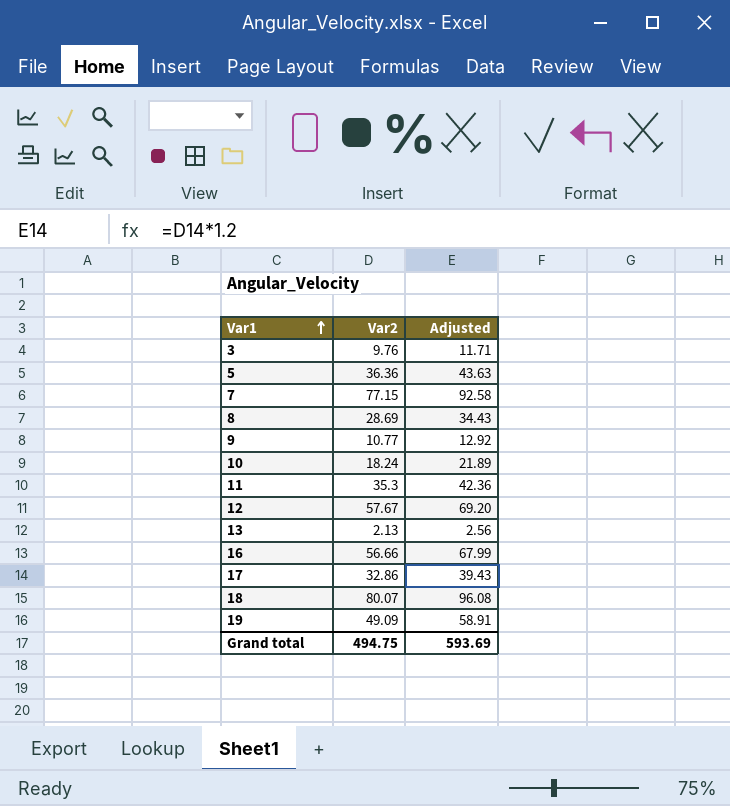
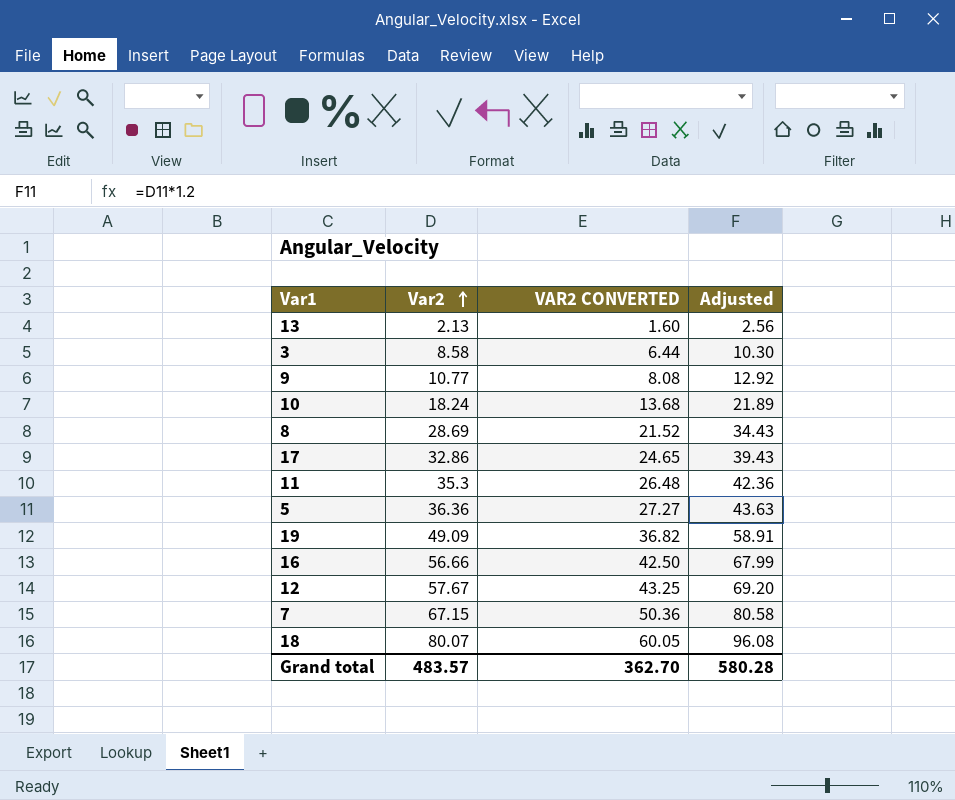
row order: Var1 ascending -> Var2 ascending
column VAR2 CONVERTED | formula: none -> [Var2] * 0.75
3 | Var2: 9.76 -> 8.58
3 | Adjusted: 11.71 -> 10.30
7 | Var2: 77.15 -> 67.15
7 | Adjusted: 92.58 -> 80.58
Grand total | Var2: 494.75 -> 483.57
Grand total | Adjusted: 593.69 -> 580.28

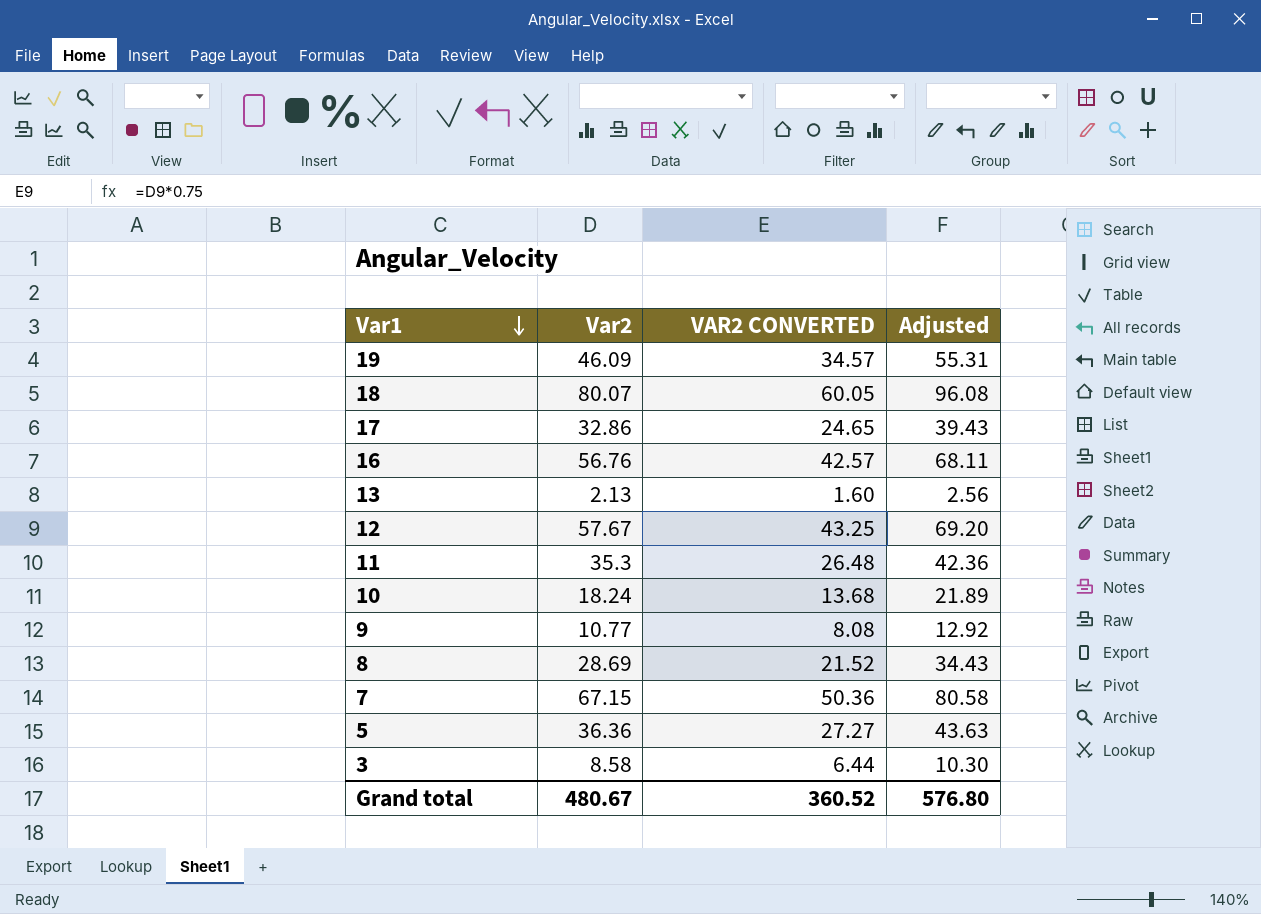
row order: Var2 ascending -> Var1 descending
19 | Var2: 49.09 -> 46.09
19 | VAR2 CONVERTED: 36.82 -> 34.57
19 | Adjusted: 58.91 -> 55.31
16 | Var2: 56.66 -> 56.76
16 | VAR2 CONVERTED: 42.50 -> 42.57
16 | Adjusted: 67.99 -> 68.11
Grand total | Var2: 483.57 -> 480.67
Grand total | VAR2 CONVERTED: 362.70 -> 360.52
Grand total | Adjusted: 580.28 -> 576.80

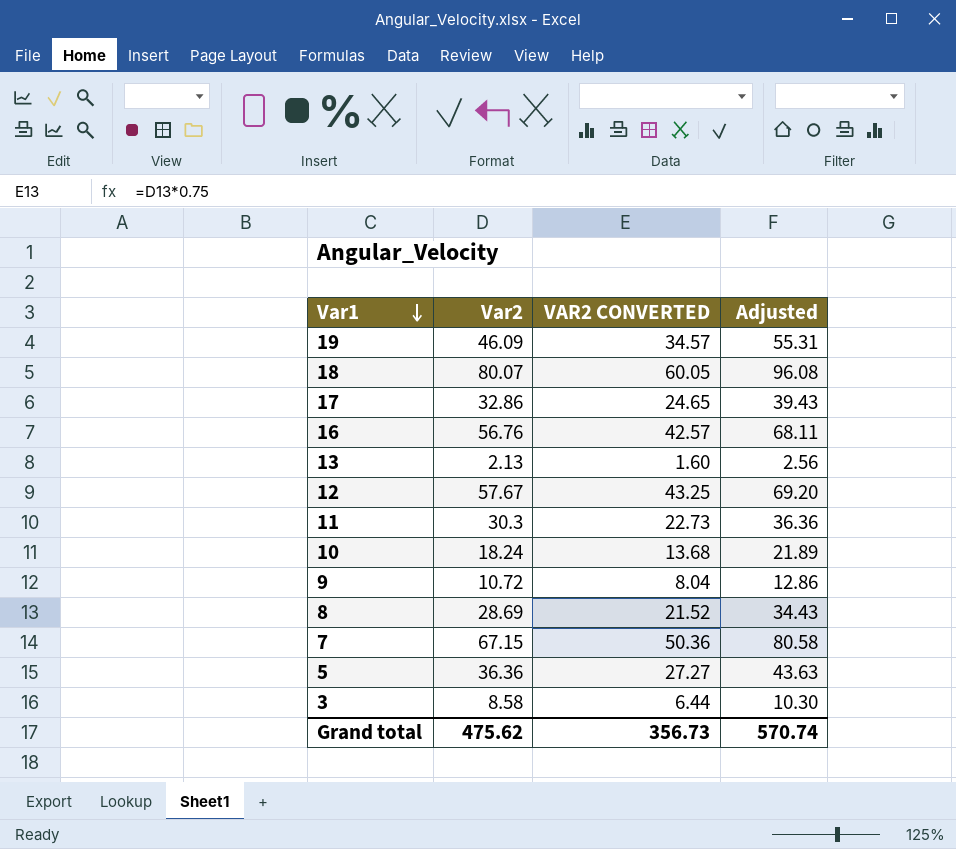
11 | Var2: 35.3 -> 30.3
11 | VAR2 CONVERTED: 26.48 -> 22.73
11 | Adjusted: 42.36 -> 36.36
9 | Var2: 10.77 -> 10.72
9 | VAR2 CONVERTED: 8.08 -> 8.04
9 | Adjusted: 12.92 -> 12.86
Grand total | Var2: 480.67 -> 475.62
Grand total | VAR2 CONVERTED: 360.52 -> 356.73
Grand total | Adjusted: 576.80 -> 570.74

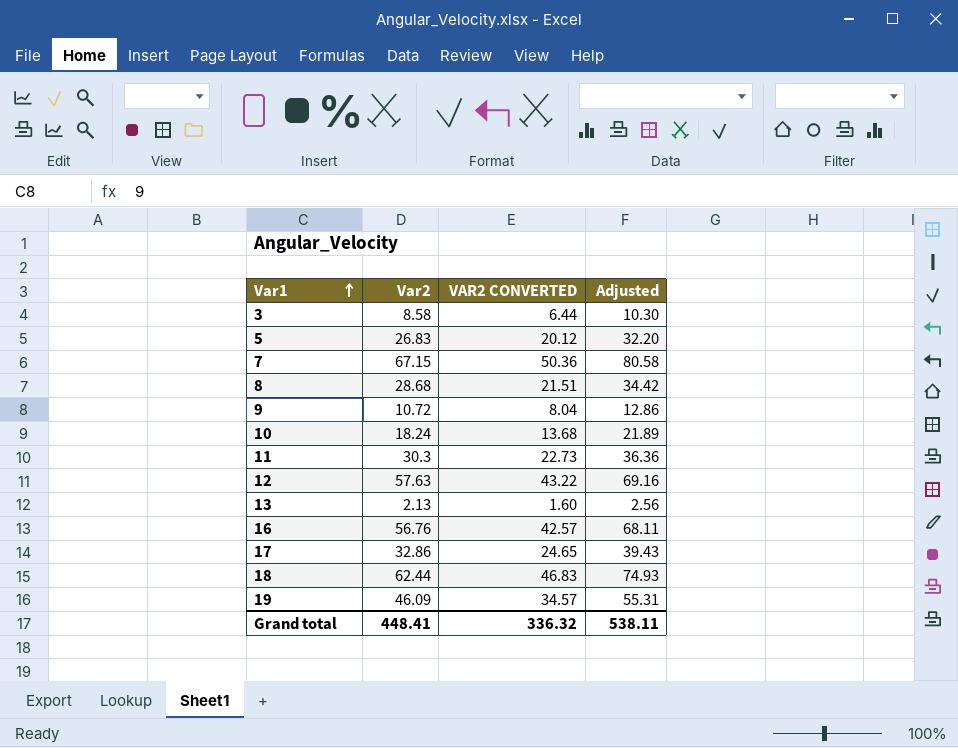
row order: Var1 descending -> Var1 ascending
5 | Var2: 36.36 -> 26.83
5 | VAR2 CONVERTED: 27.27 -> 20.12
5 | Adjusted: 43.63 -> 32.20
8 | Var2: 28.69 -> 28.68
8 | VAR2 CONVERTED: 21.52 -> 21.51
8 | Adjusted: 34.43 -> 34.42
12 | Var2: 57.67 -> 57.63
12 | VAR2 CONVERTED: 43.25 -> 43.22
12 | Adjusted: 69.20 -> 69.16
18 | Var2: 80.07 -> 62.44
18 | VAR2 CONVERTED: 60.05 -> 46.83
18 | Adjusted: 96.08 -> 74.93
Grand total | Var2: 475.62 -> 448.41
Grand total | VAR2 CONVERTED: 356.73 -> 336.32
Grand total | Adjusted: 570.74 -> 538.11

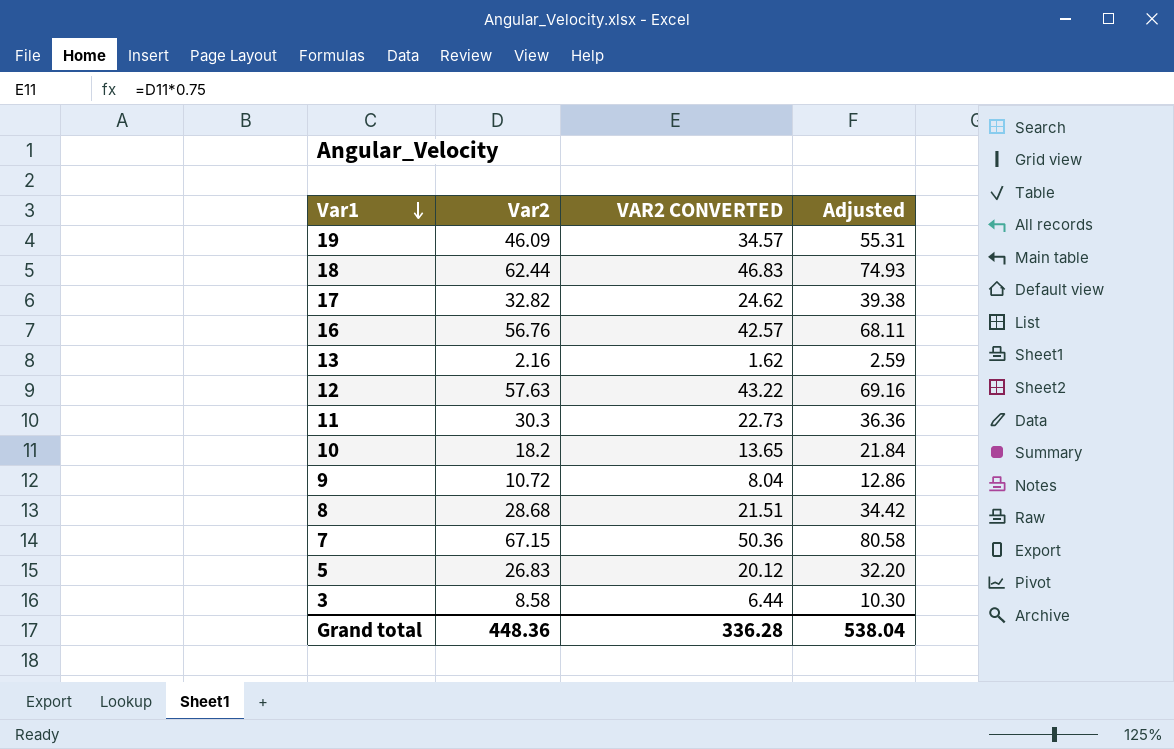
row order: Var1 ascending -> Var1 descending
17 | Var2: 32.86 -> 32.82
17 | VAR2 CONVERTED: 24.65 -> 24.62
17 | Adjusted: 39.43 -> 39.38
13 | Var2: 2.13 -> 2.16
13 | VAR2 CONVERTED: 1.60 -> 1.62
13 | Adjusted: 2.56 -> 2.59
10 | Var2: 18.24 -> 18.2
10 | VAR2 CONVERTED: 13.68 -> 13.65
10 | Adjusted: 21.89 -> 21.84
Grand total | Var2: 448.41 -> 448.36
Grand total | VAR2 CONVERTED: 336.32 -> 336.28
Grand total | Adjusted: 538.11 -> 538.04

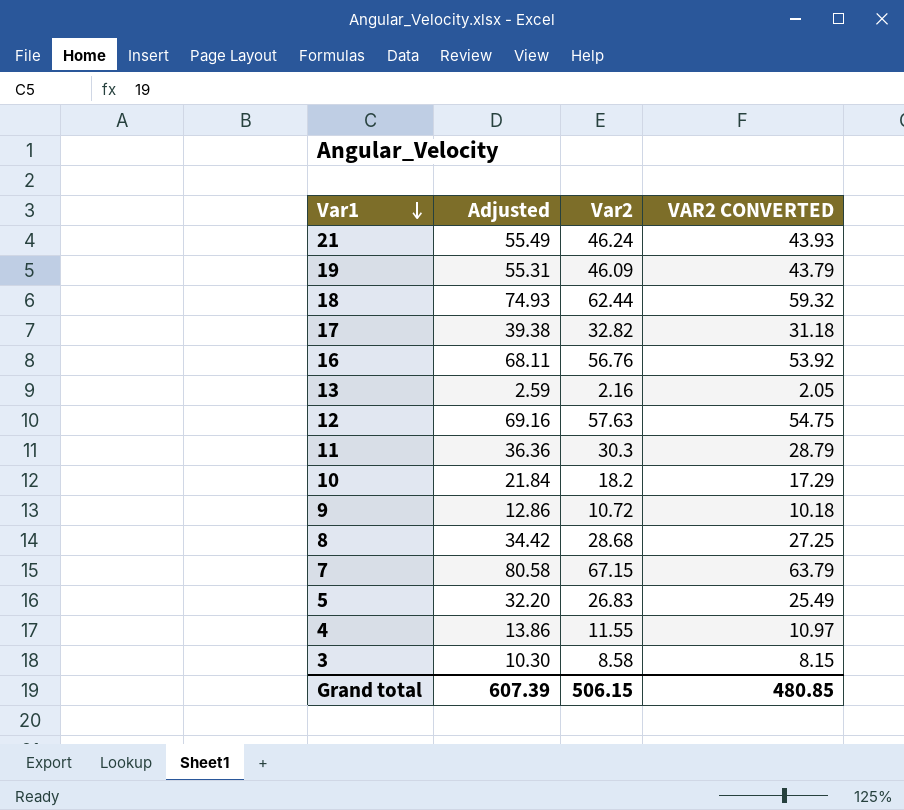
column Adjusted | position: 4 -> 2
column VAR2 CONVERTED | formula: [Var2] * 0.75 -> [Var2] * 0.95
row 21: none -> 55.49 | 46.24 | 43.93
row 4: none -> 13.86 | 11.55 | 10.97
Grand total | Adjusted: 538.04 -> 607.39
Grand total | Var2: 448.36 -> 506.15
Grand total | VAR2 CONVERTED: 336.28 -> 480.85

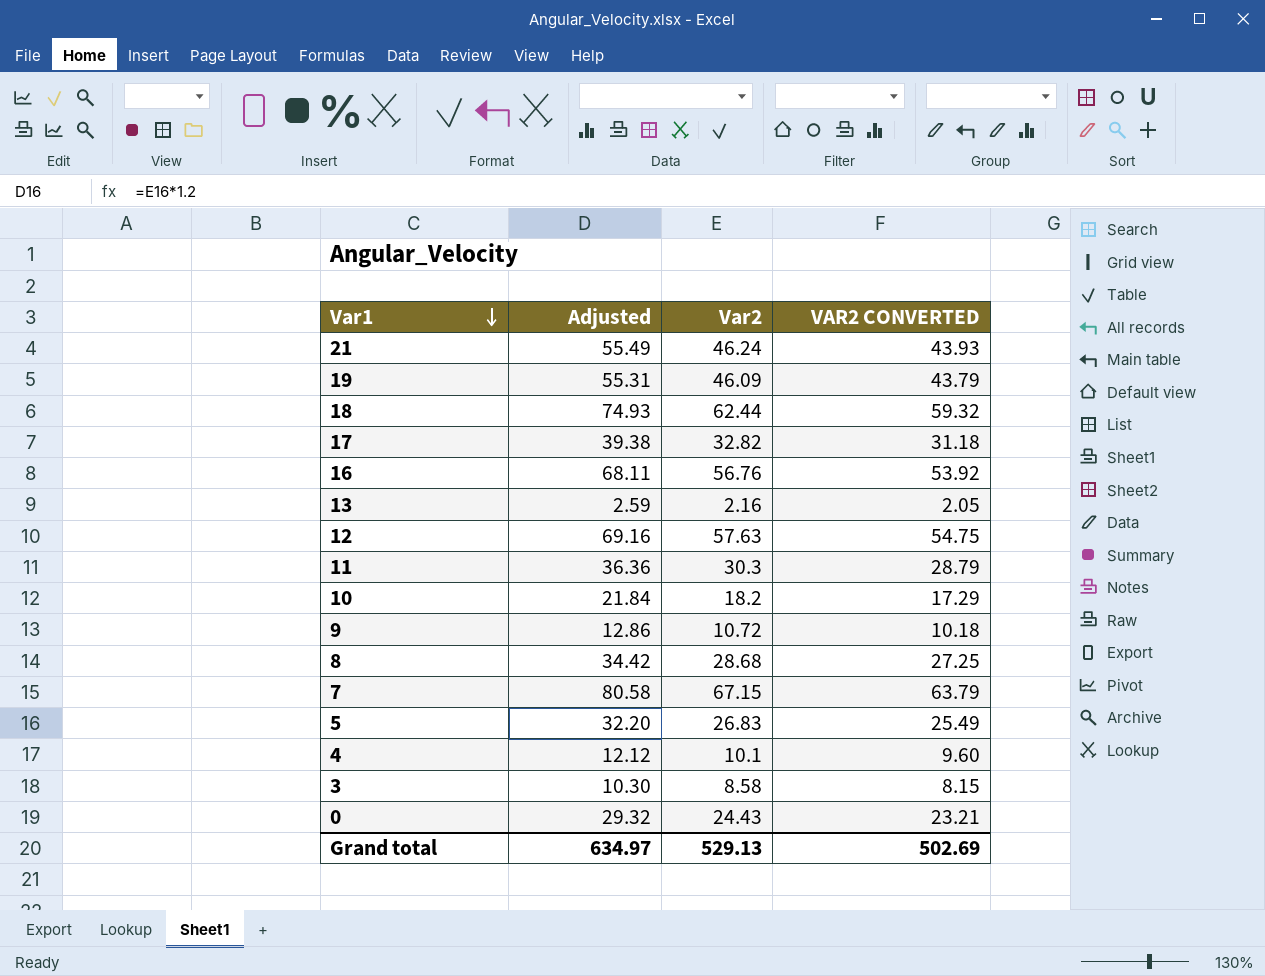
4 | Adjusted: 13.86 -> 12.12
4 | Var2: 11.55 -> 10.1
4 | VAR2 CONVERTED: 10.97 -> 9.60
row 0: none -> 29.32 | 24.43 | 23.21
Grand total | Adjusted: 607.39 -> 634.97
Grand total | Var2: 506.15 -> 529.13
Grand total | VAR2 CONVERTED: 480.85 -> 502.69

